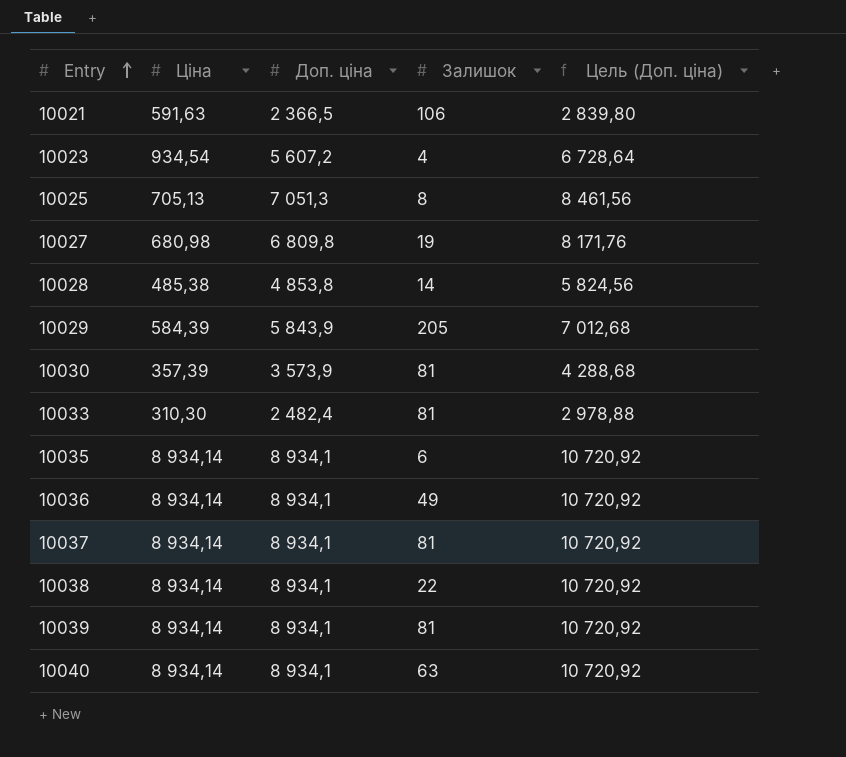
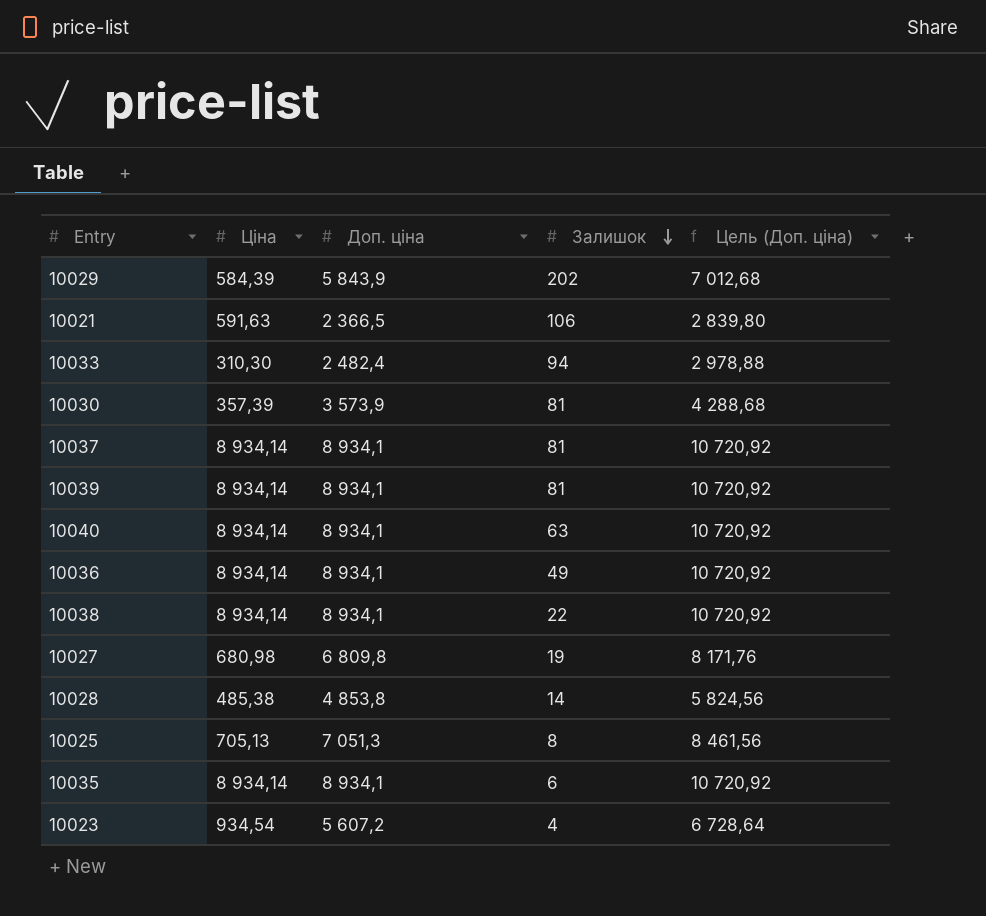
row order: Entry ascending -> Залишок descending
10029 | Залишок: 205 -> 202
10033 | Залишок: 81 -> 94

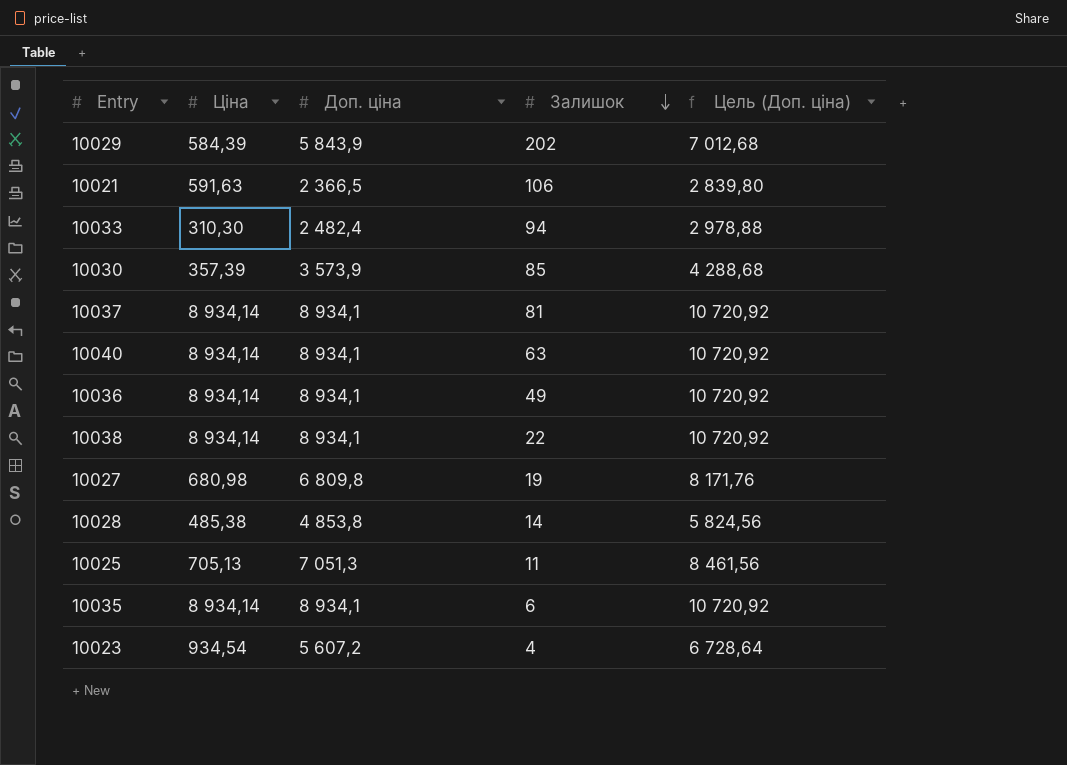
row 10039: 8 934,14 | 8 934,1 | 81 | 10 720,92 -> none
10030 | Залишок: 81 -> 85
10025 | Залишок: 8 -> 11

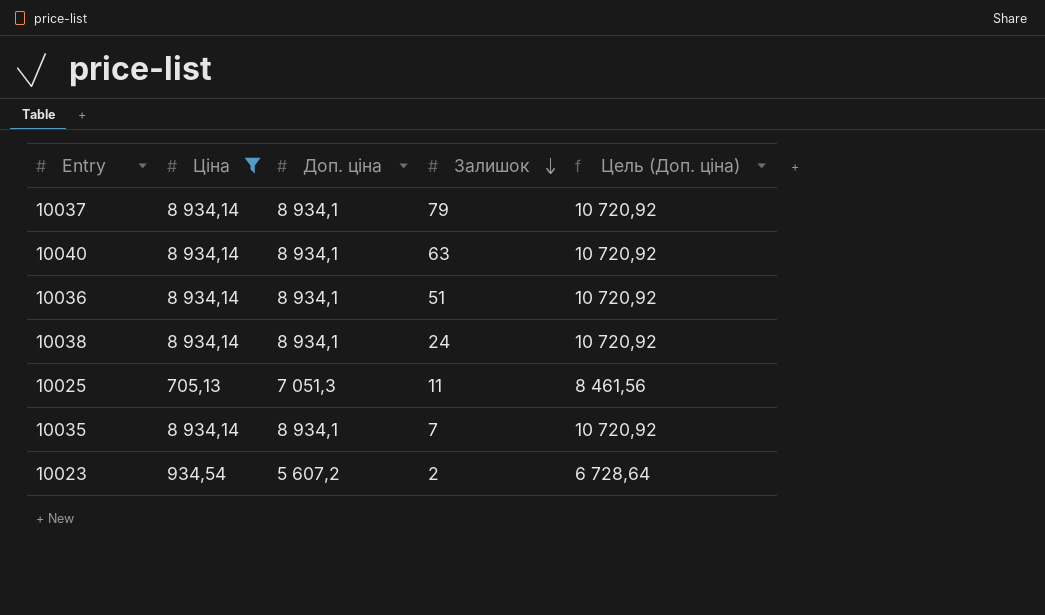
filter: none -> Ціна >= 705,13
10037 | Залишок: 81 -> 79
10036 | Залишок: 49 -> 51
10038 | Залишок: 22 -> 24
10035 | Залишок: 6 -> 7
10023 | Залишок: 4 -> 2

